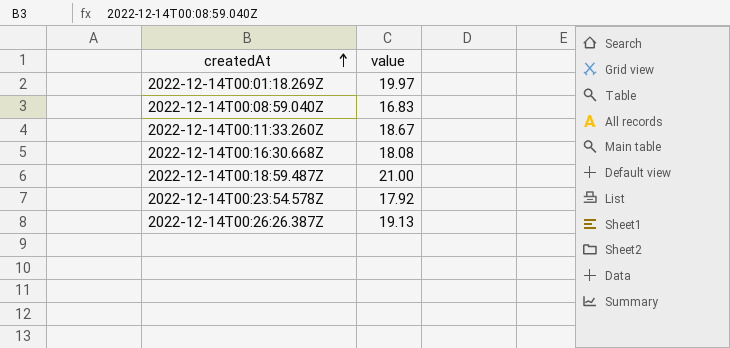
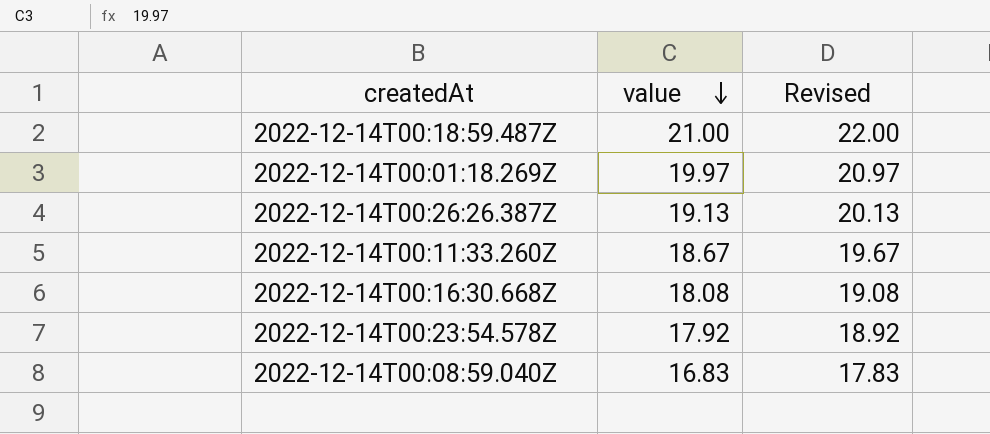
row order: createdAt ascending -> value descending
column Revised | formula: none -> [value] + 1

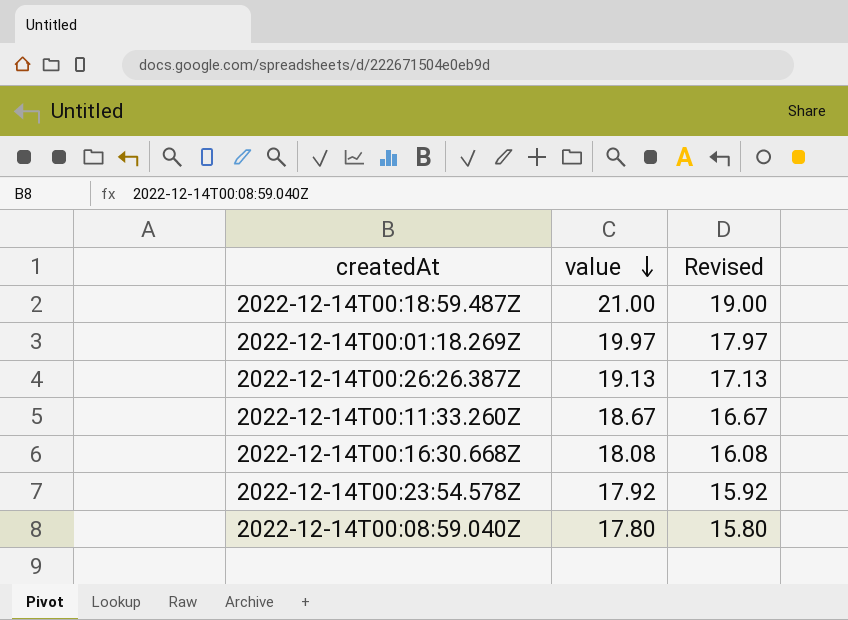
column Revised | formula: [value] + 1 -> [value] - 2
2022-12-14T00:08:59.040Z | value: 16.83 -> 17.80

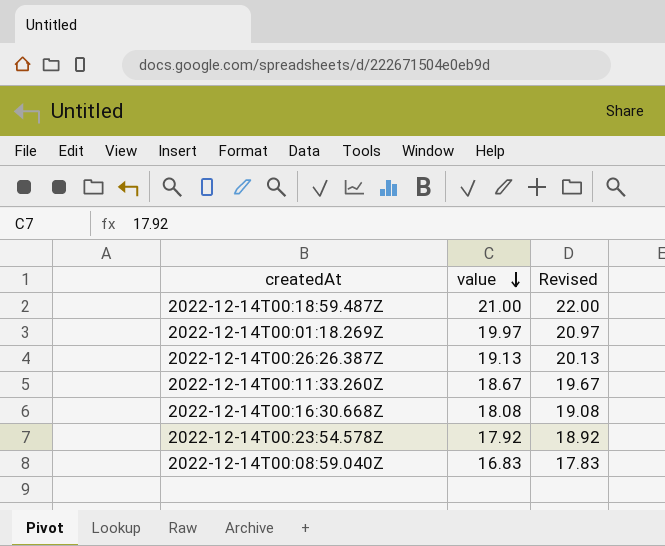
column Revised | formula: [value] - 2 -> [value] + 1
2022-12-14T00:08:59.040Z | value: 17.80 -> 16.83

